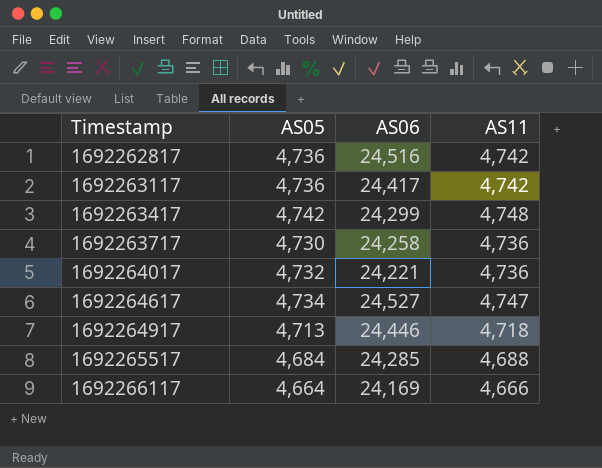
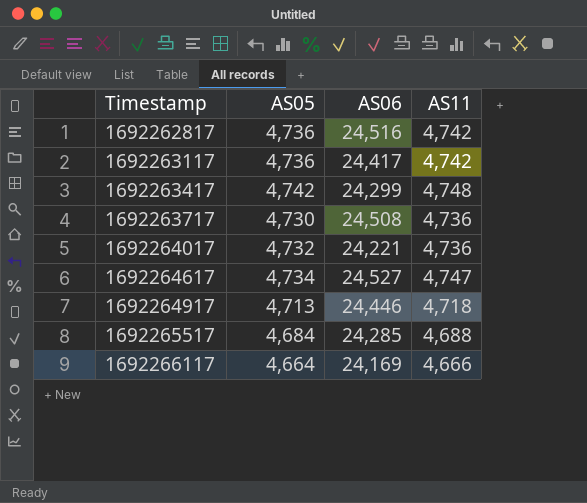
1692263717 | AS06: 24,258 -> 24,508

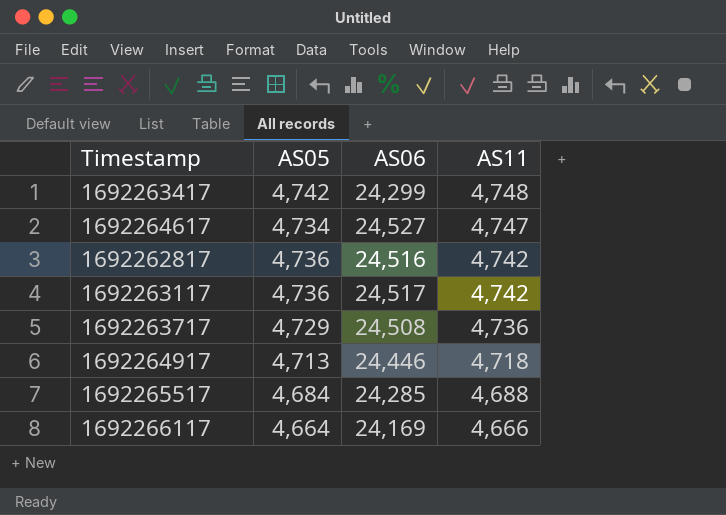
row order: Timestamp ascending -> AS11 descending
row 1692264017: 4,732 | 24,221 | 4,736 -> none
1692263117 | AS06: 24,417 -> 24,517
1692263717 | AS05: 4,730 -> 4,729

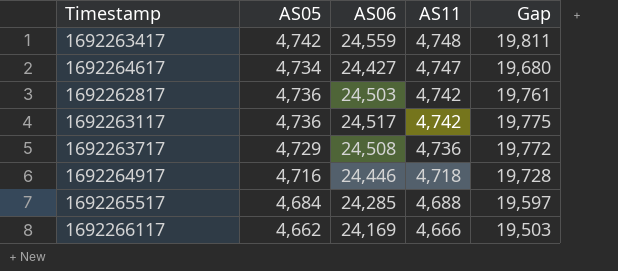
column Gap | formula: none -> [AS06] - [AS11]
1692263417 | AS06: 24,299 -> 24,559
1692264617 | AS06: 24,527 -> 24,427
1692262817 | AS06: 24,516 -> 24,503
1692264917 | AS05: 4,713 -> 4,716
1692266117 | AS05: 4,664 -> 4,662

